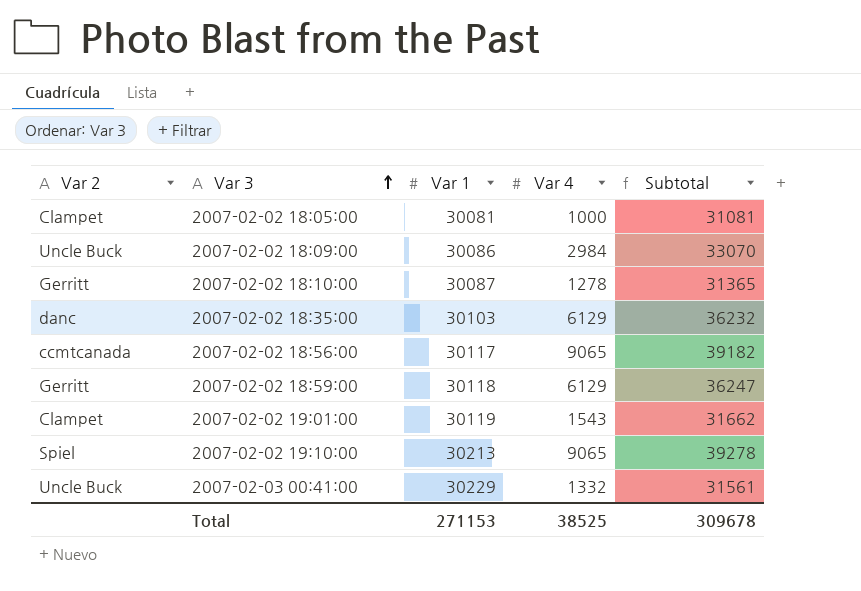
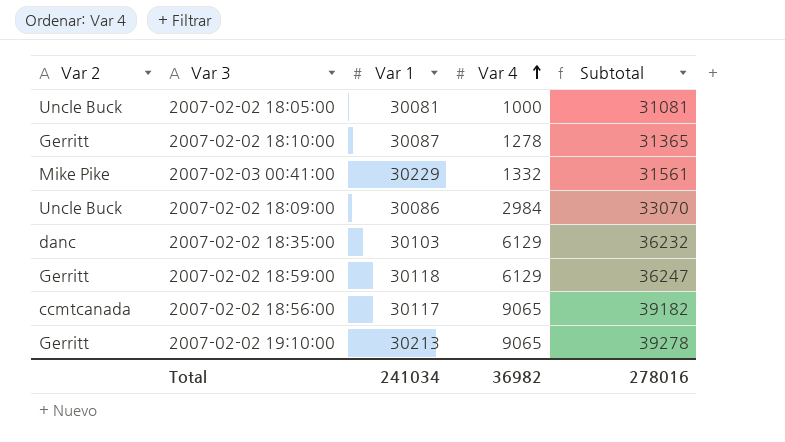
row order: Var 3 ascending -> Var 4 ascending
row 2007-02-02 19:01:00: Clampet | 30119 | 1543 | 31662 -> none
2007-02-02 18:05:00 | Var 2: Clampet -> Uncle Buck
2007-02-03 00:41:00 | Var 2: Uncle Buck -> Mike Pike
2007-02-02 19:10:00 | Var 2: Spiel -> Gerritt
Total | Var 1: 271153 -> 241034
Total | Var 4: 38525 -> 36982
Total | Subtotal: 309678 -> 278016

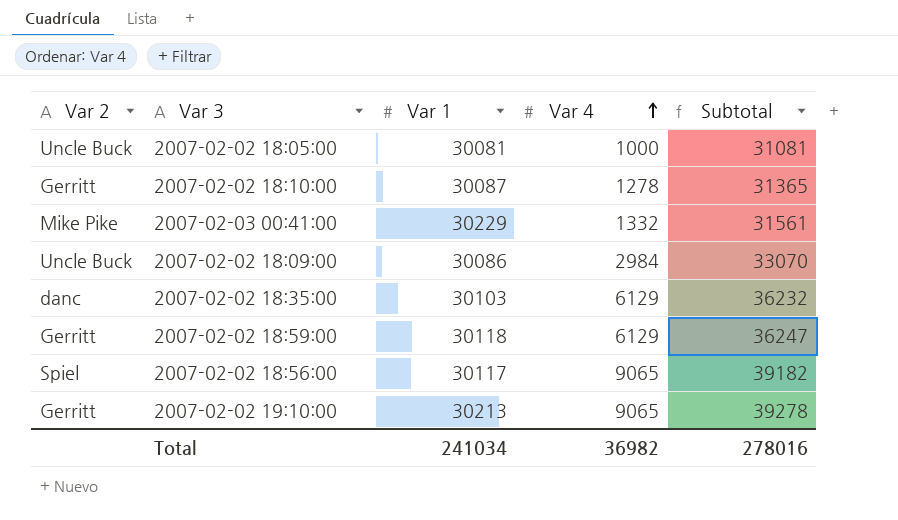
2007-02-02 18:56:00 | Var 2: ccmtcanada -> Spiel

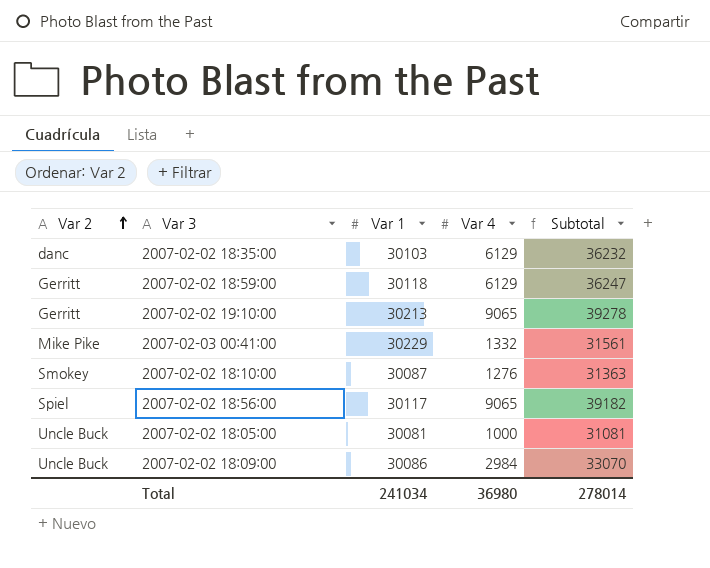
row order: Var 4 ascending -> Var 2 ascending
2007-02-02 18:10:00 | Var 2: Gerritt -> Smokey
2007-02-02 18:10:00 | Var 4: 1278 -> 1276
2007-02-02 18:10:00 | Subtotal: 31365 -> 31363
Total | Var 4: 36982 -> 36980
Total | Subtotal: 278016 -> 278014

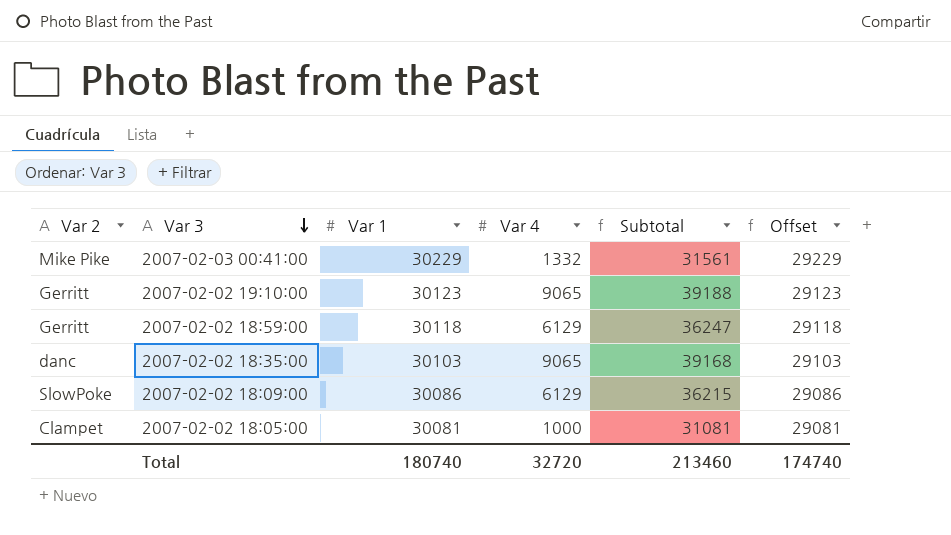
row order: Var 2 ascending -> Var 3 descending
column Offset | formula: none -> [Var 1] - 1000
row 2007-02-02 18:10:00: Smokey | 30087 | 1276 | 31363 -> none
row 2007-02-02 18:56:00: Spiel | 30117 | 9065 | 39182 -> none
2007-02-02 19:10:00 | Var 1: 30213 -> 30123
2007-02-02 19:10:00 | Subtotal: 39278 -> 39188
2007-02-02 18:35:00 | Var 4: 6129 -> 9065
2007-02-02 18:35:00 | Subtotal: 36232 -> 39168
2007-02-02 18:09:00 | Var 2: Uncle Buck -> SlowPoke
2007-02-02 18:09:00 | Var 4: 2984 -> 6129
2007-02-02 18:09:00 | Subtotal: 33070 -> 36215
2007-02-02 18:05:00 | Var 2: Uncle Buck -> Clampet
Total | Var 1: 241034 -> 180740
Total | Var 4: 36980 -> 32720
Total | Subtotal: 278014 -> 213460

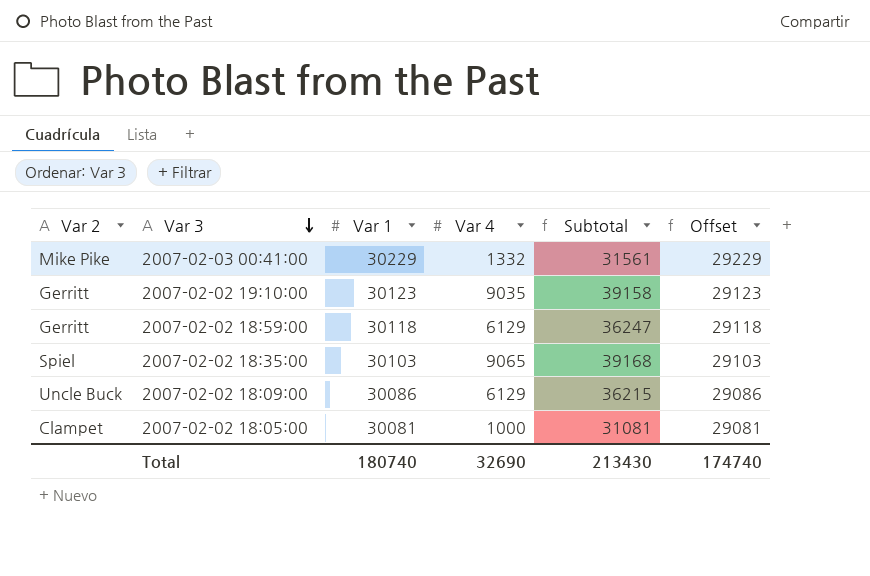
2007-02-02 19:10:00 | Var 4: 9065 -> 9035
2007-02-02 19:10:00 | Subtotal: 39188 -> 39158
2007-02-02 18:35:00 | Var 2: danc -> Spiel
2007-02-02 18:09:00 | Var 2: SlowPoke -> Uncle Buck
Total | Var 4: 32720 -> 32690
Total | Subtotal: 213460 -> 213430

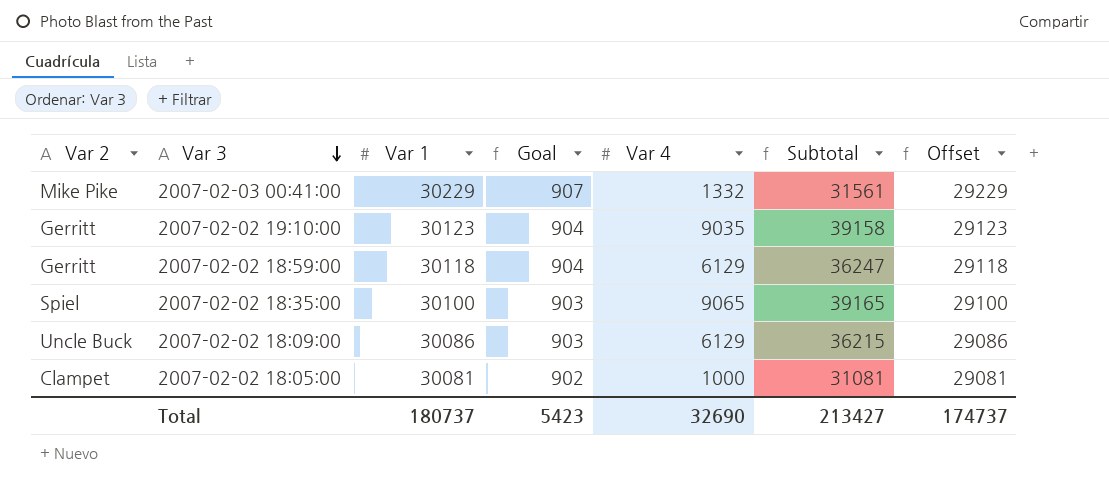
column Goal | formula: none -> [Var 1] * 0.03
2007-02-02 18:35:00 | Var 1: 30103 -> 30100
2007-02-02 18:35:00 | Subtotal: 39168 -> 39165
2007-02-02 18:35:00 | Offset: 29103 -> 29100
Total | Var 1: 180740 -> 180737
Total | Subtotal: 213430 -> 213427
Total | Offset: 174740 -> 174737

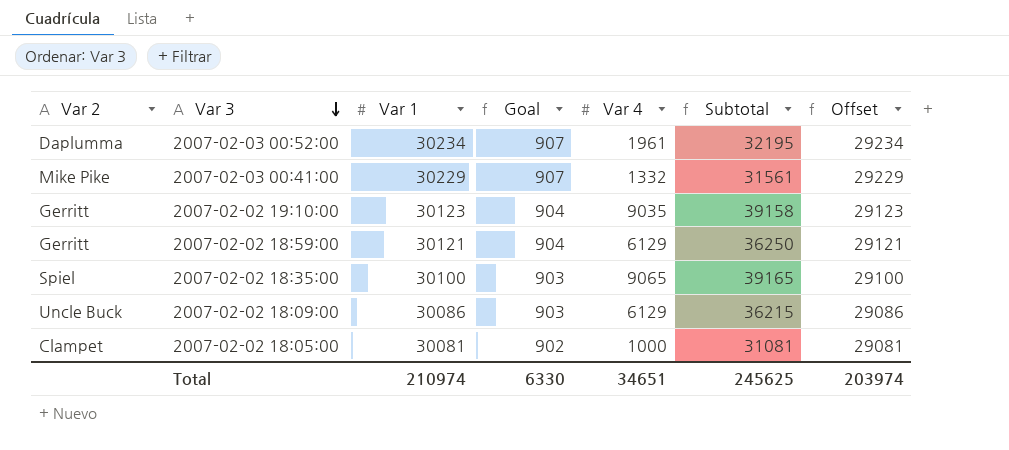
row 2007-02-03 00:52:00: none -> Daplumma | 30234 | 907 | 1961 | 32195 | 29234
2007-02-02 18:59:00 | Var 1: 30118 -> 30121
2007-02-02 18:59:00 | Subtotal: 36247 -> 36250
2007-02-02 18:59:00 | Offset: 29118 -> 29121
Total | Var 1: 180737 -> 210974
Total | Goal: 5423 -> 6330
Total | Var 4: 32690 -> 34651
Total | Subtotal: 213427 -> 245625
Total | Offset: 174737 -> 203974

